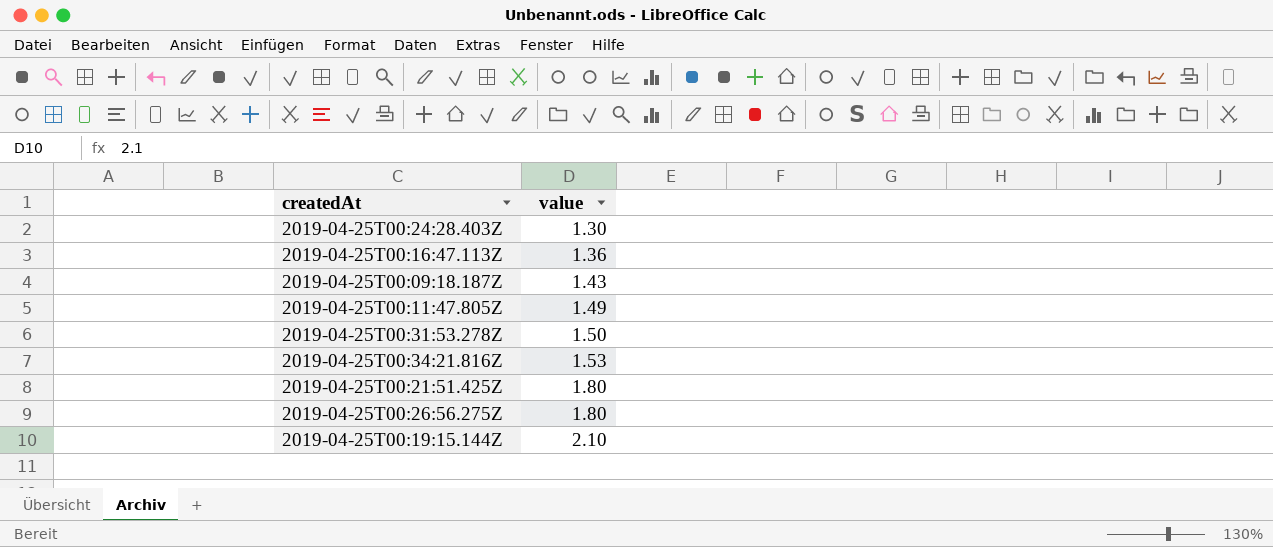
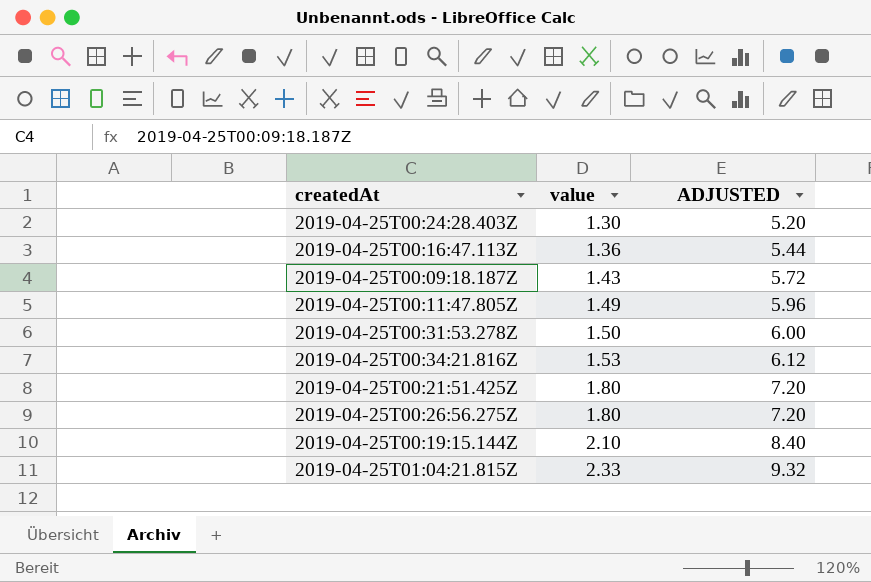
column ADJUSTED | formula: none -> [value] * 4
row 2019-04-25T01:04:21.815Z: none -> 2.33 | 9.32

